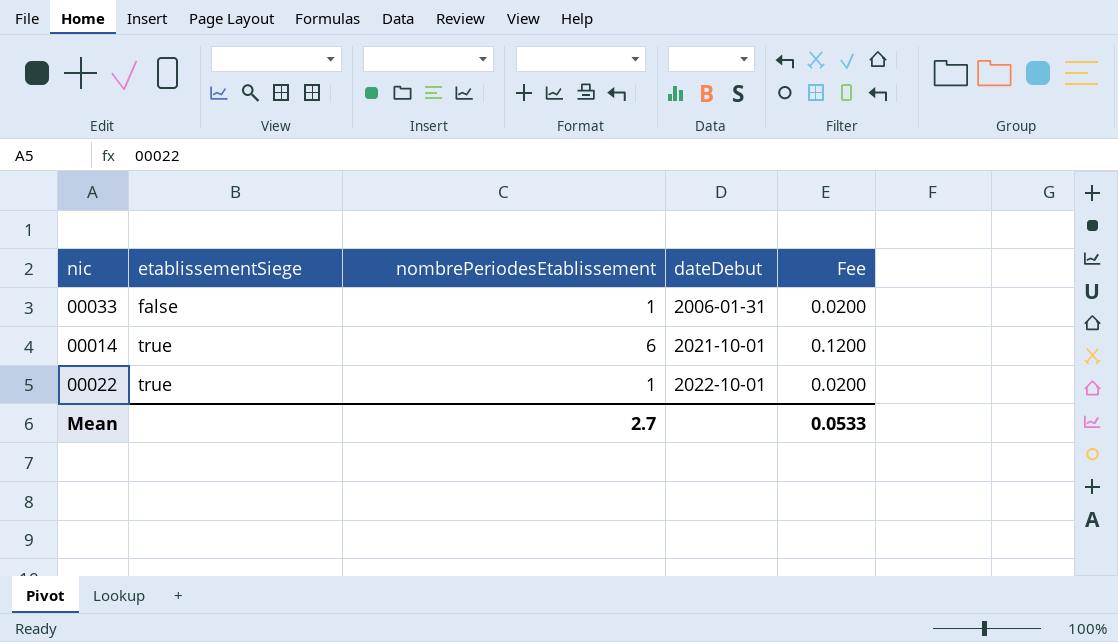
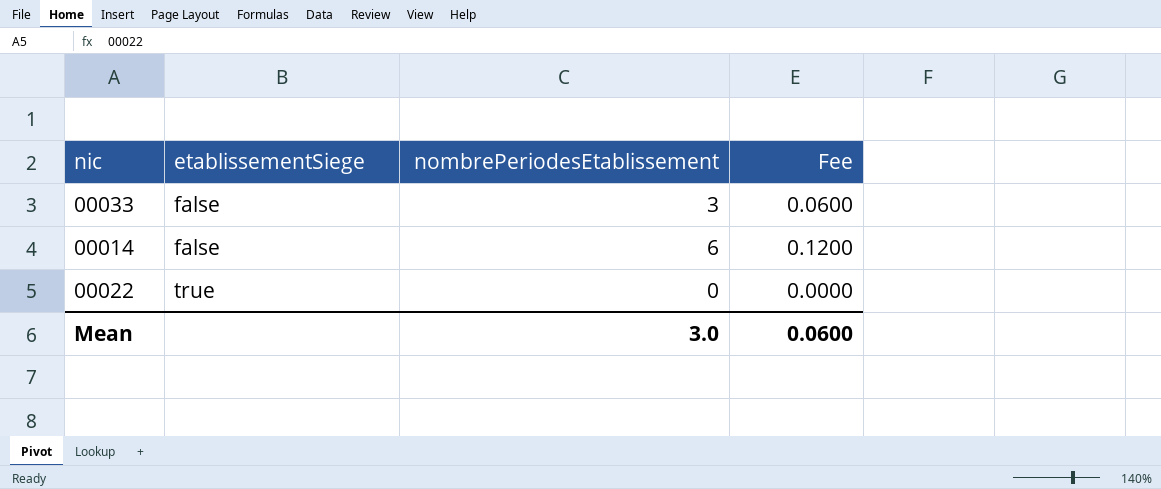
column dateDebut | position: 4 -> none
00033 | nombrePeriodesEtablissement: 1 -> 3
00033 | Fee: 0.0200 -> 0.0600
00014 | etablissementSiege: true -> false
00022 | nombrePeriodesEtablissement: 1 -> 0
00022 | Fee: 0.0200 -> 0.0000
Mean | nombrePeriodesEtablissement: 2.7 -> 3.0
Mean | Fee: 0.0533 -> 0.0600

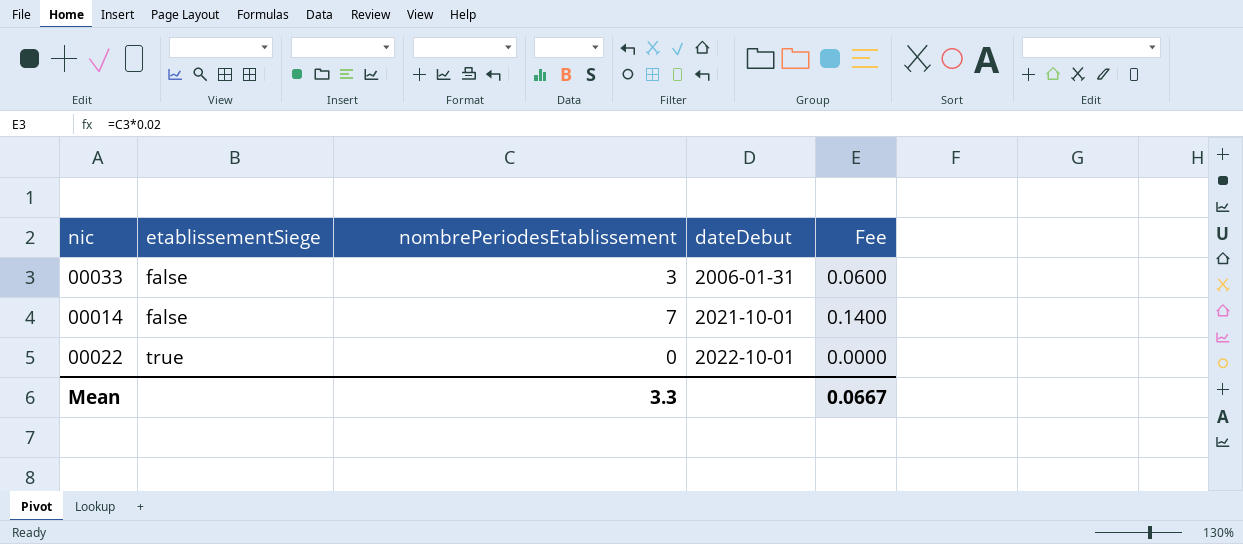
column dateDebut | position: none -> 4
00014 | nombrePeriodesEtablissement: 6 -> 7
00014 | Fee: 0.1200 -> 0.1400
Mean | nombrePeriodesEtablissement: 3.0 -> 3.3
Mean | Fee: 0.0600 -> 0.0667

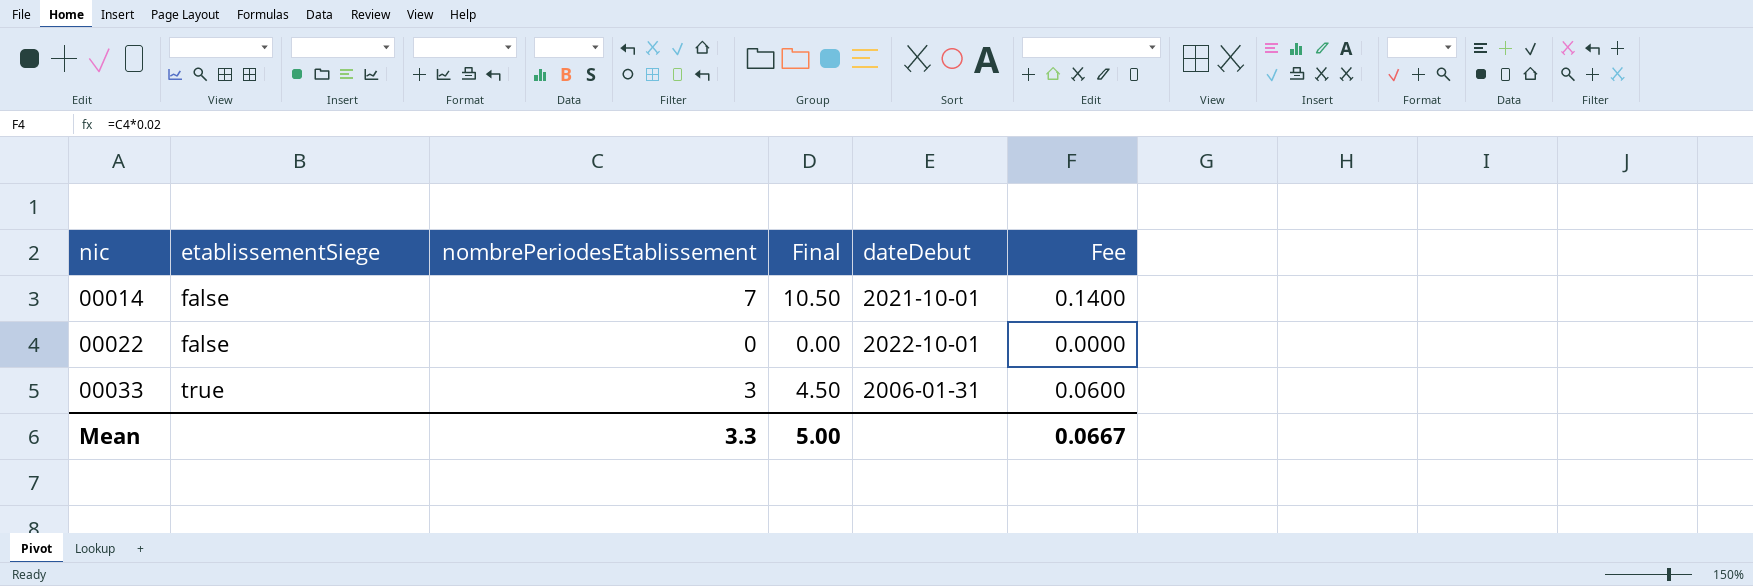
row order: etablissementSiege ascending -> nic ascending
column Final | formula: none -> [nombrePeriodesEtablissement] * 1.5
00022 | etablissementSiege: true -> false
00033 | etablissementSiege: false -> true

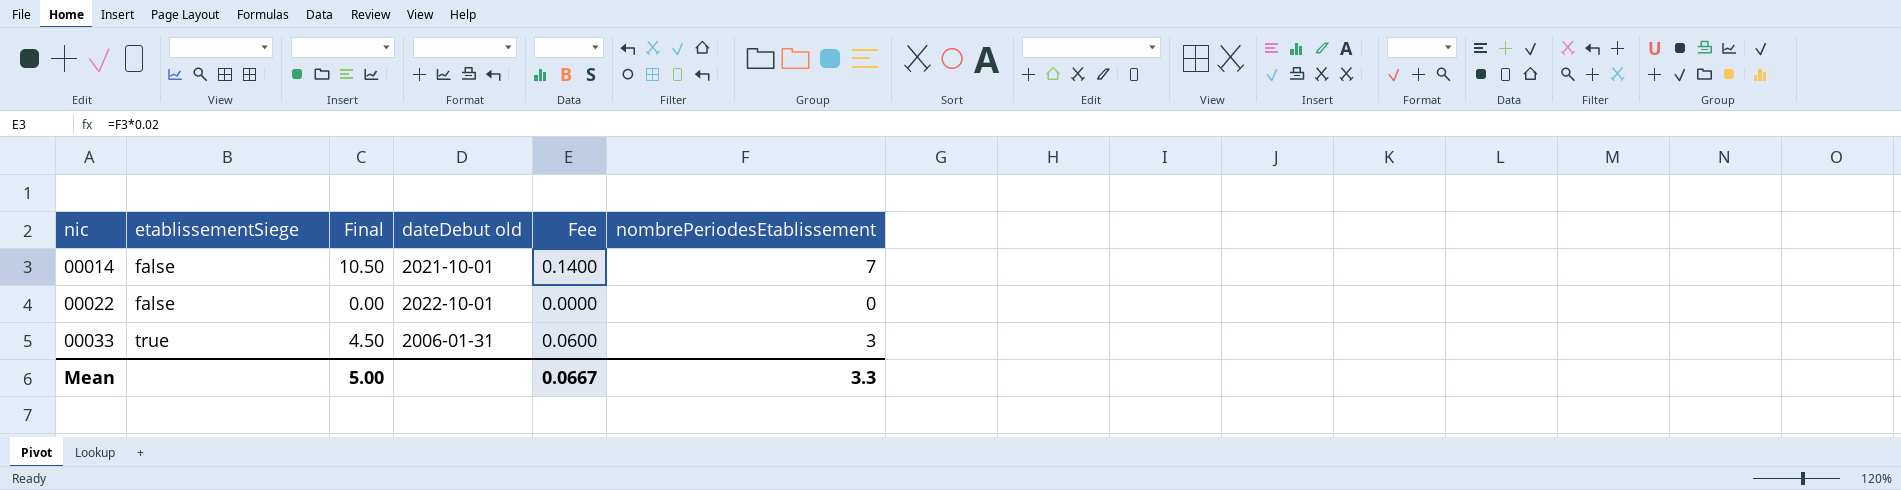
column name: dateDebut -> dateDebut old
column nombrePeriodesEtablissement | position: 3 -> 6

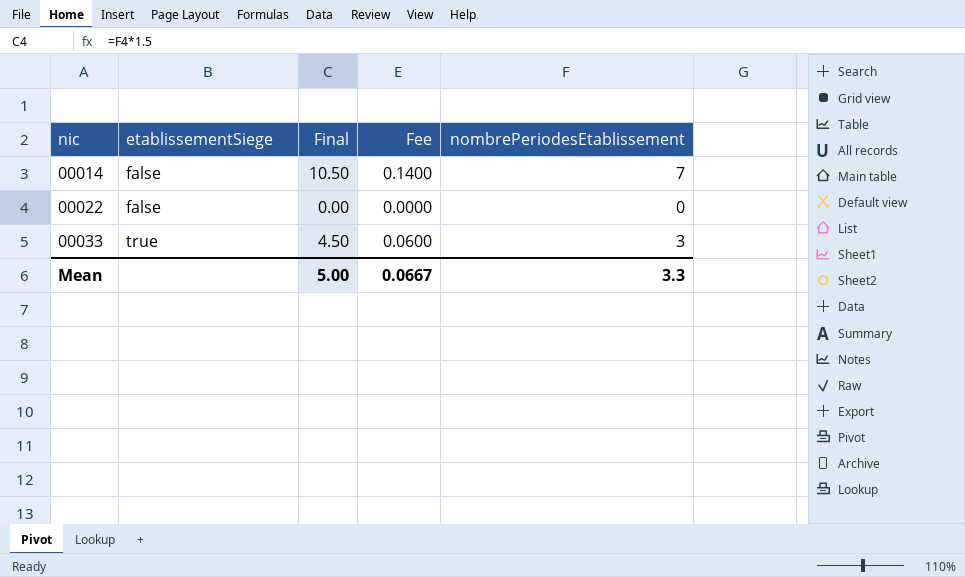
column dateDebut old | position: 4 -> none

